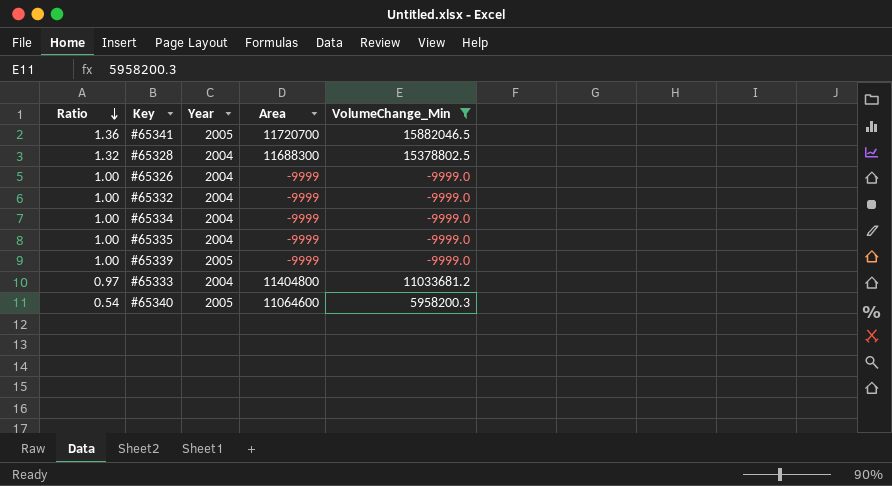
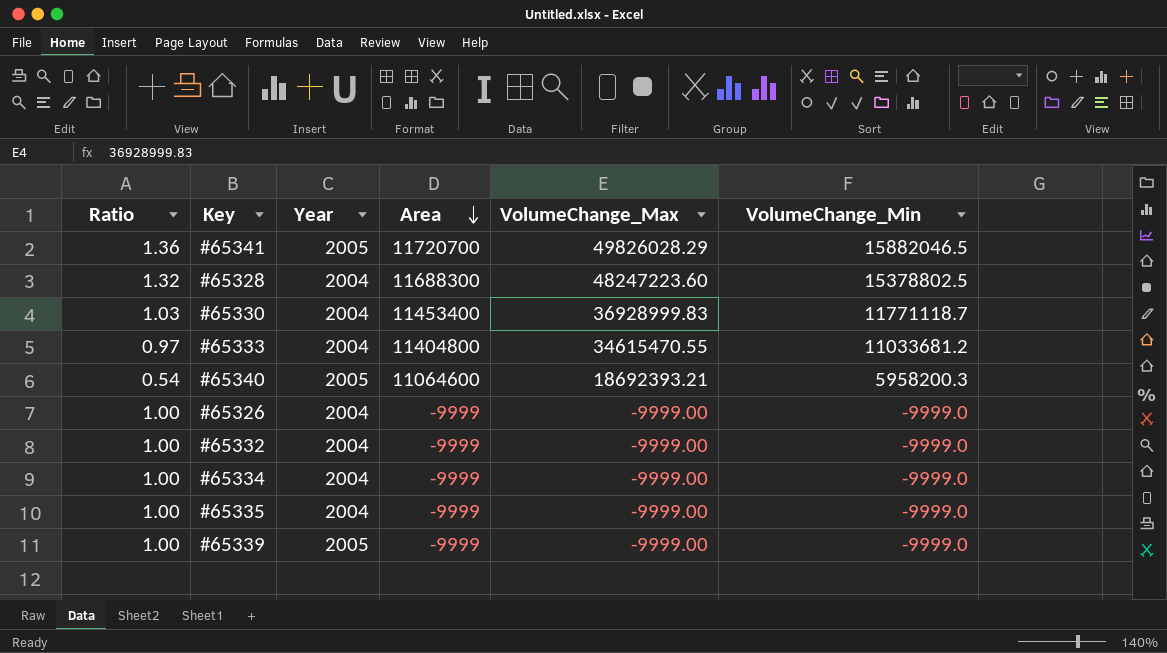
filter: VolumeChange_Min != 11771118.7 -> none
row order: Ratio descending -> Area descending
column VolumeChange_Max | position: none -> 5

